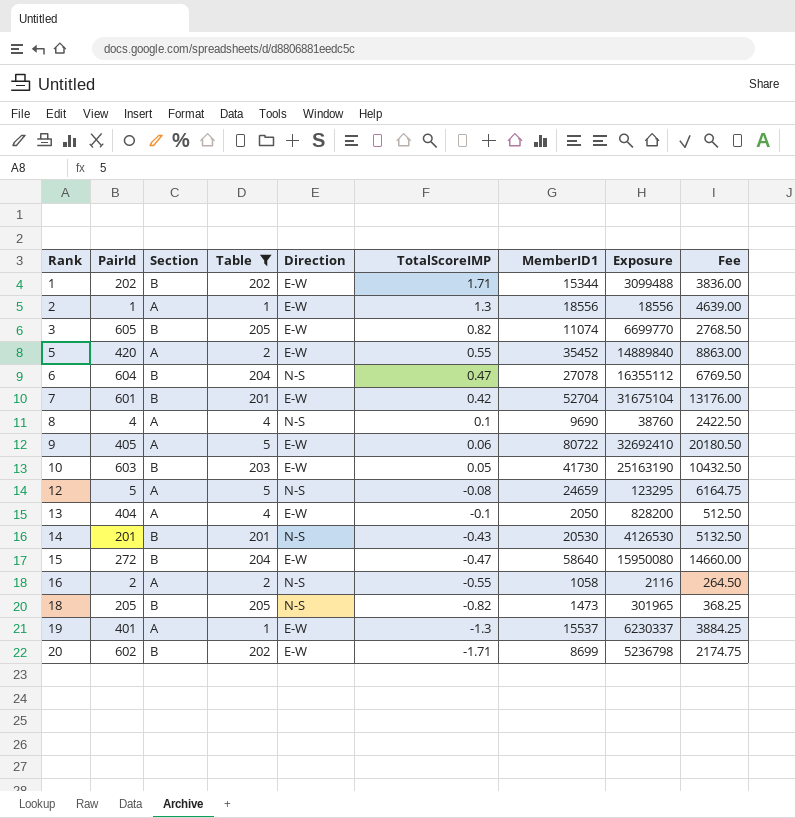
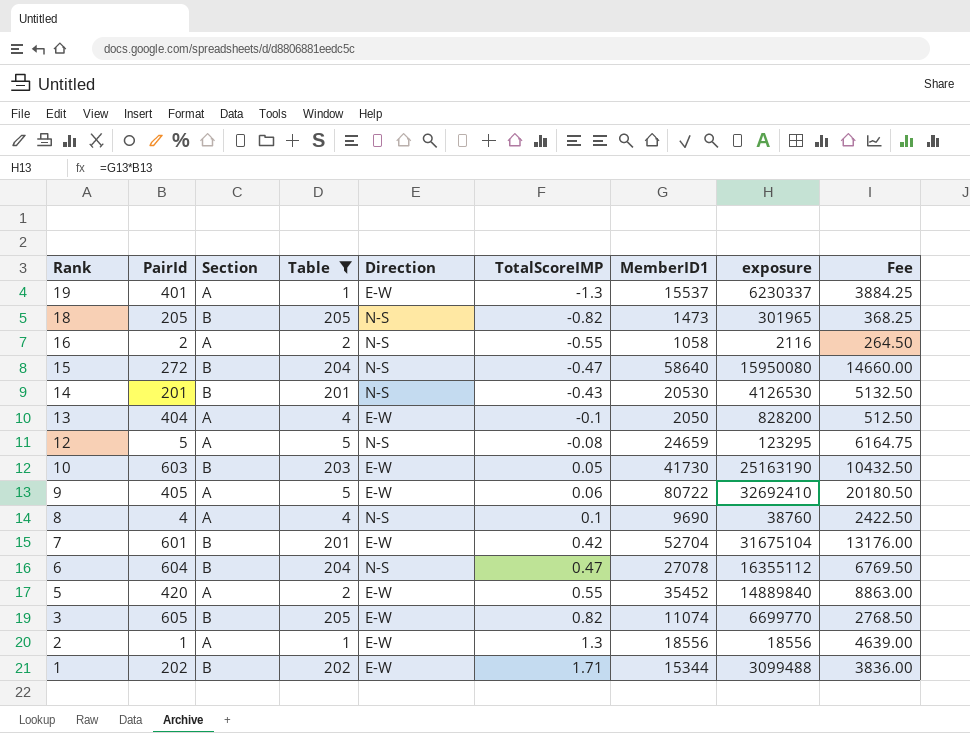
row order: Rank ascending -> Rank descending
column name: Exposure -> exposure
row 20: 602 | B | 202 | E-W | -1.71 | 8699 | 5236798 | 2174.75 -> none
15 | Direction: E-W -> N-S

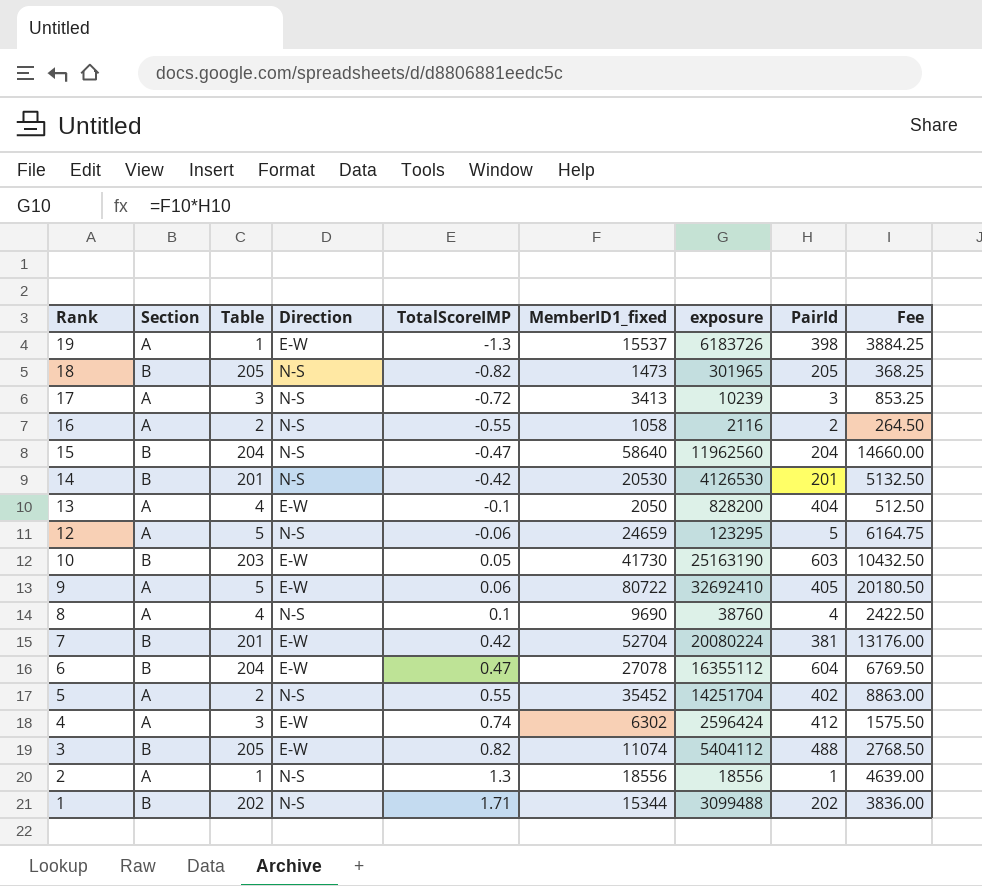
filter: Table != 3 -> none
column name: MemberID1 -> MemberID1_fixed
column PairId | position: 2 -> 8
19 | exposure: 6230337 -> 6183726
19 | PairId: 401 -> 398
15 | exposure: 15950080 -> 11962560
15 | PairId: 272 -> 204
14 | TotalScoreIMP: -0.43 -> -0.42
12 | TotalScoreIMP: -0.08 -> -0.06
7 | exposure: 31675104 -> 20080224
7 | PairId: 601 -> 381
6 | Direction: N-S -> E-W
5 | Direction: E-W -> N-S
5 | exposure: 14889840 -> 14251704
5 | PairId: 420 -> 402
3 | exposure: 6699770 -> 5404112
3 | PairId: 605 -> 488
2 | Direction: E-W -> N-S
1 | Direction: E-W -> N-S

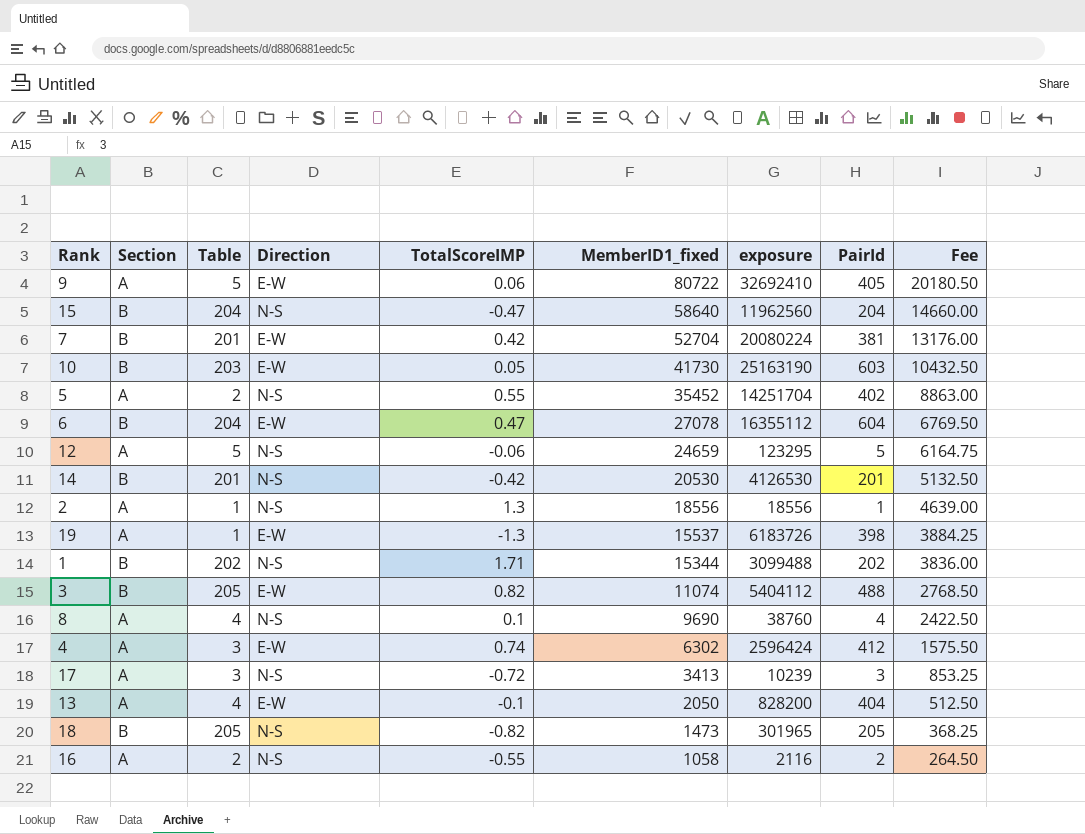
row order: Rank descending -> MemberID1_fixed descending

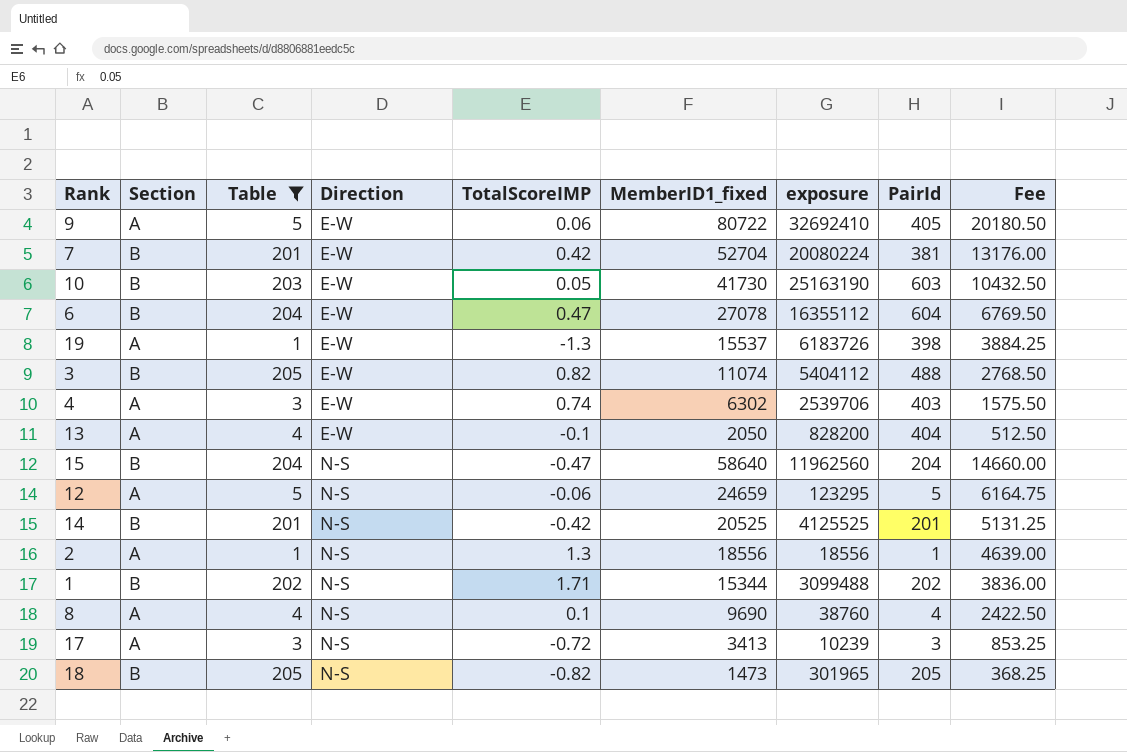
filter: none -> Table != 2
row order: MemberID1_fixed descending -> Direction ascending
4 | exposure: 2596424 -> 2539706
4 | PairId: 412 -> 403
14 | MemberID1_fixed: 20530 -> 20525
14 | exposure: 4126530 -> 4125525
14 | Fee: 5132.50 -> 5131.25

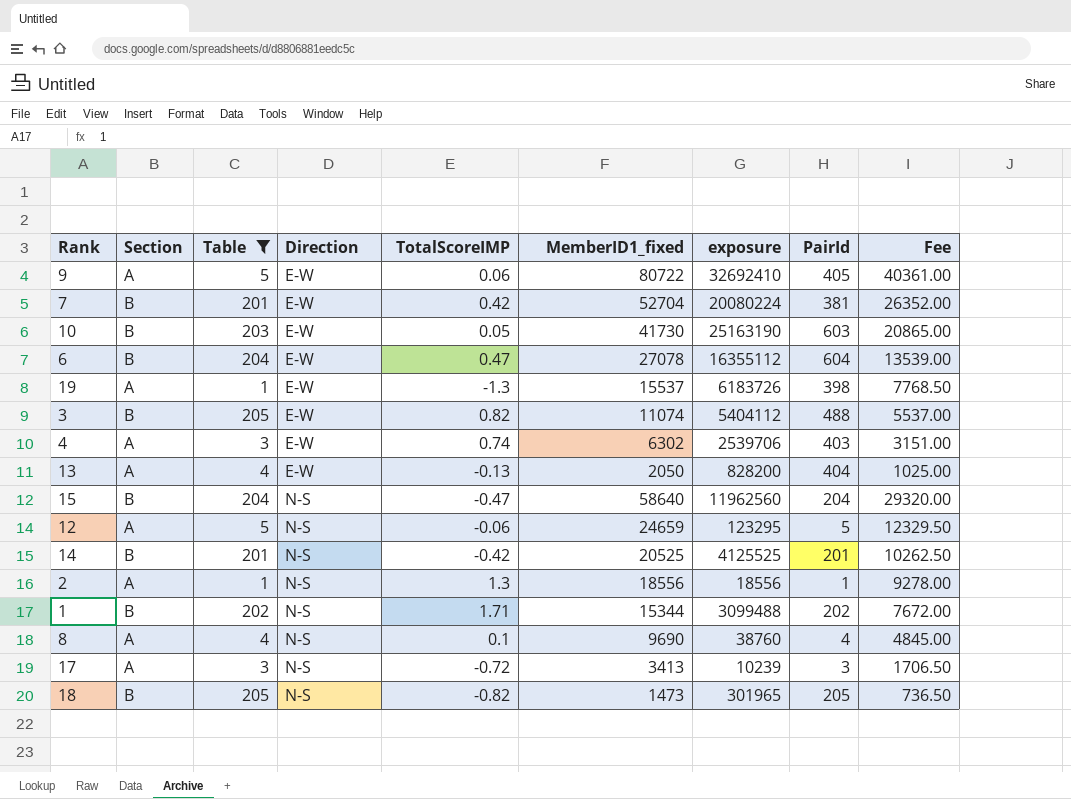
column Fee | formula: [MemberID1_fixed] * 0.25 -> [MemberID1_fixed] * 0.5
13 | TotalScoreIMP: -0.1 -> -0.13

